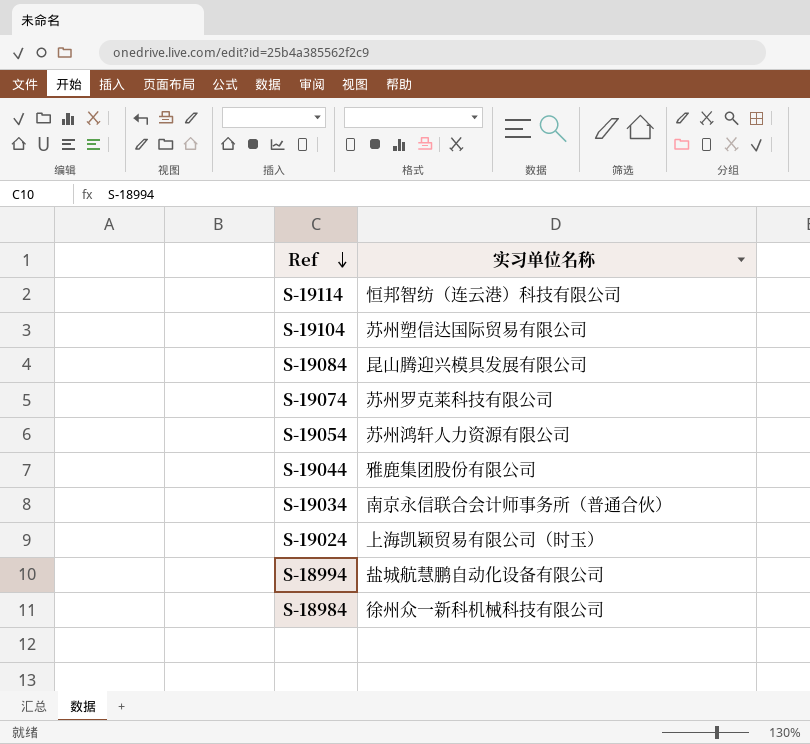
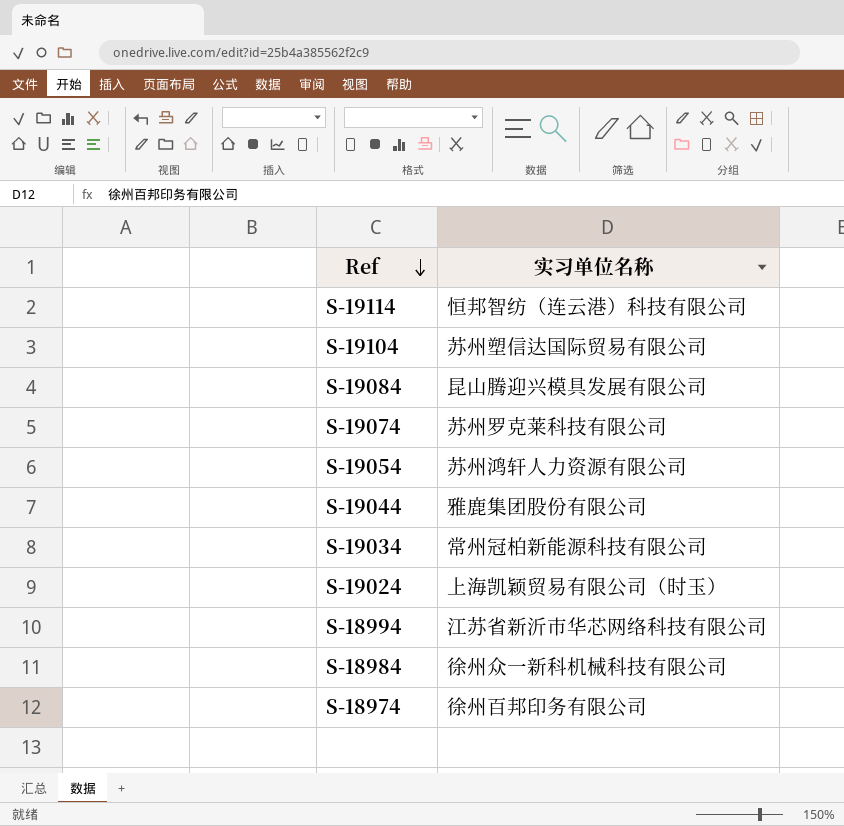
S-19034 | 实习单位名称: 南京永信联合会计师事务所（普通合伙） -> 常州冠柏新能源科技有限公司
S-18994 | 实习单位名称: 盐城航慧鹏自动化设备有限公司 -> 江苏省新沂市华芯网络科技有限公司
row S-18974: none -> 徐州百邦印务有限公司

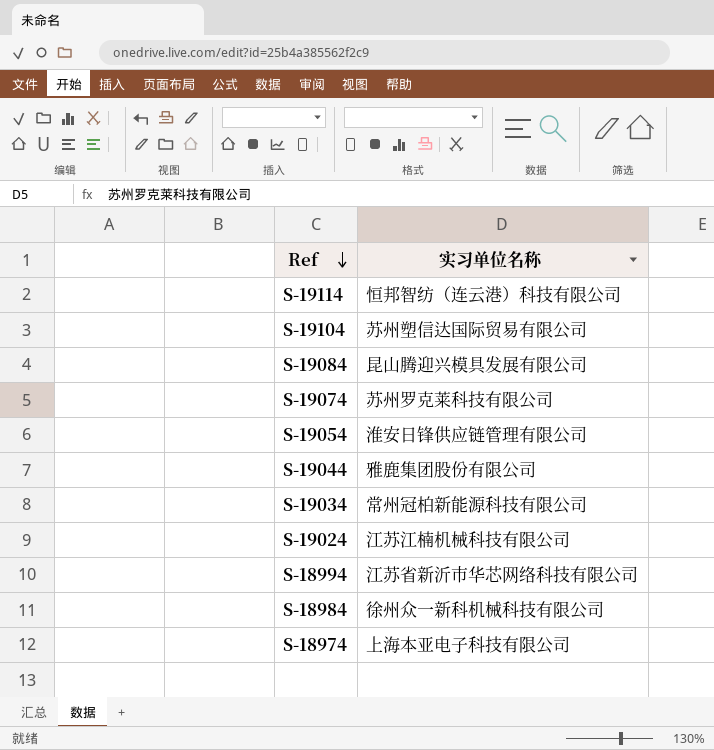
S-19054 | 实习单位名称: 苏州鸿轩人力资源有限公司 -> 淮安日锋供应链管理有限公司
S-19024 | 实习单位名称: 上海凯颖贸易有限公司（时玉） -> 江苏江楠机械科技有限公司
S-18974 | 实习单位名称: 徐州百邦印务有限公司 -> 上海本亚电子科技有限公司

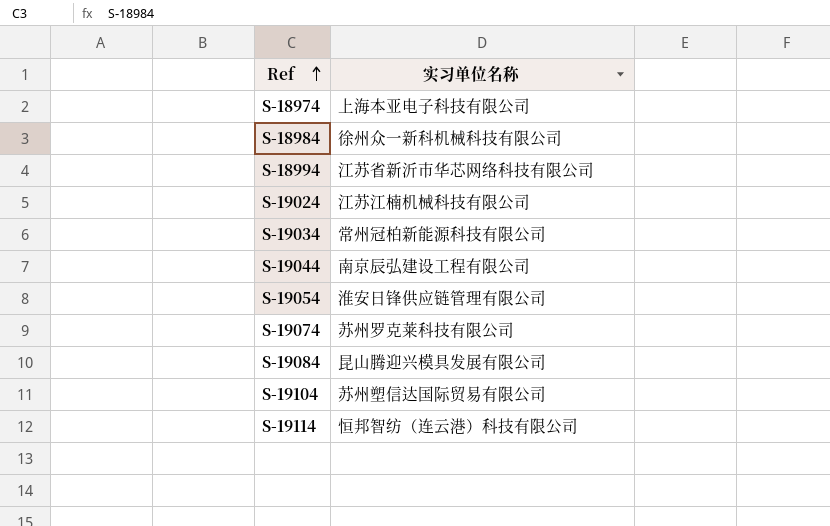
row order: Ref descending -> Ref ascending
S-19044 | 实习单位名称: 雅鹿集团股份有限公司 -> 南京辰弘建设工程有限公司

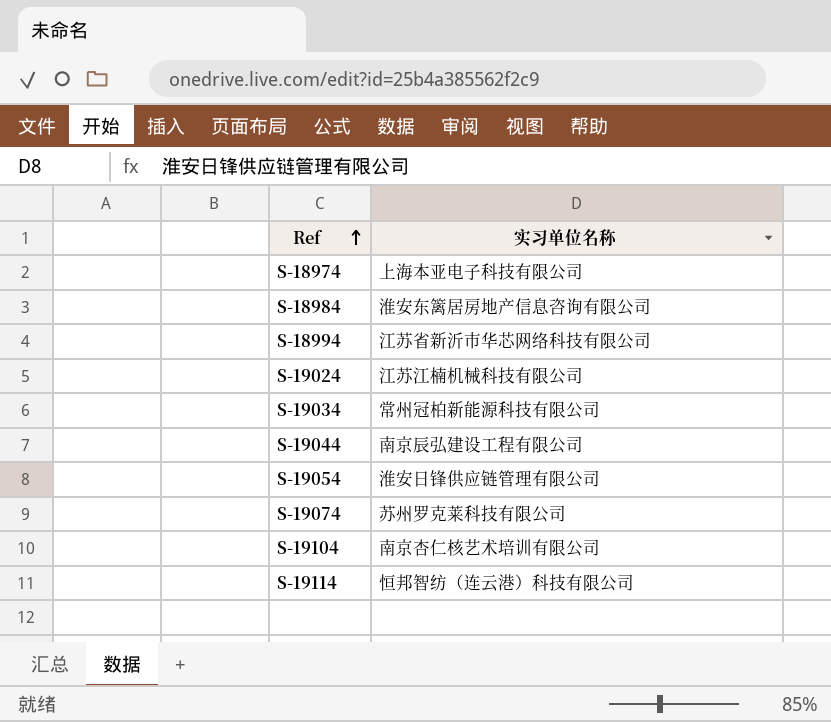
row S-19084: 昆山腾迎兴模具发展有限公司 -> none
S-18984 | 实习单位名称: 徐州众一新科机械科技有限公司 -> 淮安东篱居房地产信息咨询有限公司
S-19104 | 实习单位名称: 苏州塑信达国际贸易有限公司 -> 南京杏仁核艺术培训有限公司

